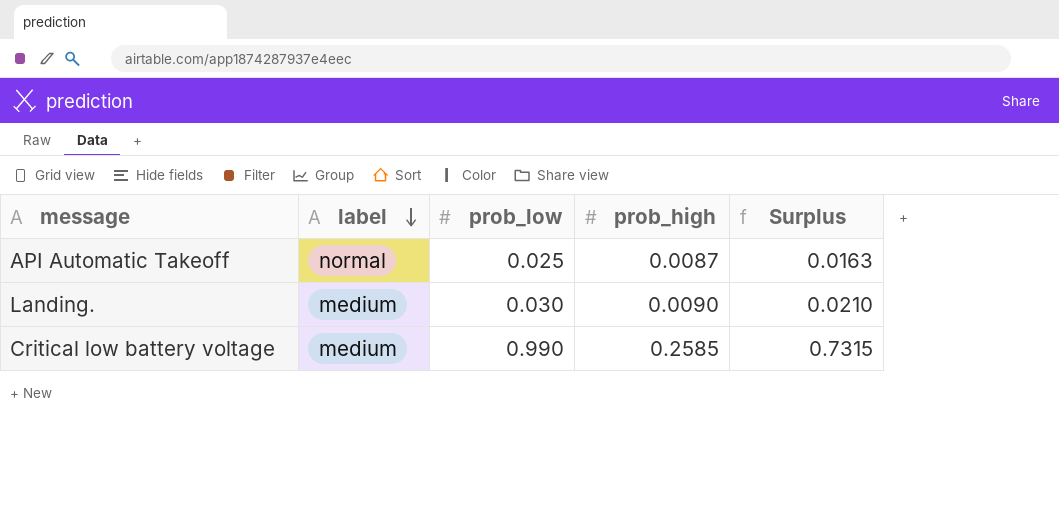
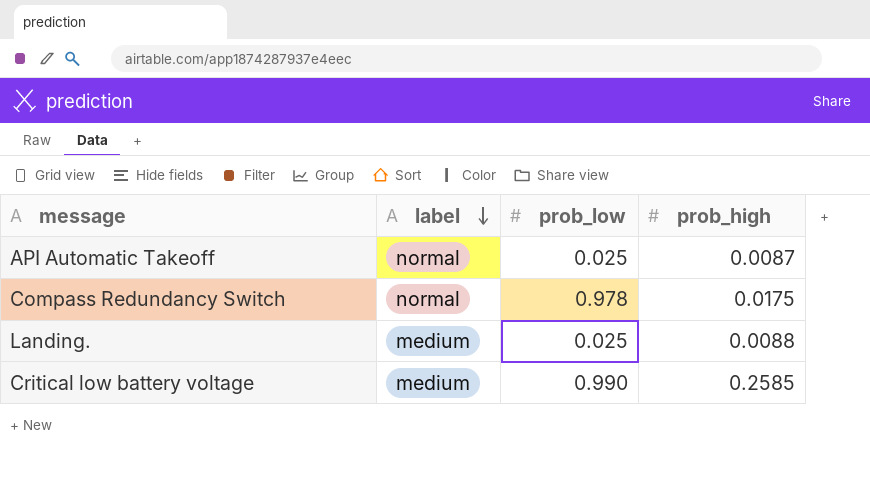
column Surplus | formula: [prob_low] - [prob_high] -> none
row Compass Redundancy Switch: none -> normal | 0.978 | 0.0175
Landing. | prob_low: 0.030 -> 0.025
Landing. | prob_high: 0.0090 -> 0.0088

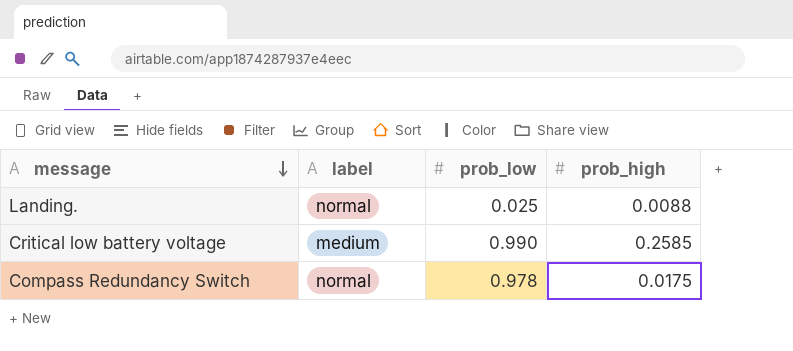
row order: label descending -> message descending
row API Automatic Takeoff: normal | 0.025 | 0.0087 -> none
Landing. | label: medium -> normal

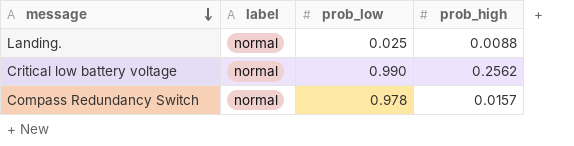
Critical low battery voltage | label: medium -> normal
Critical low battery voltage | prob_high: 0.2585 -> 0.2562
Compass Redundancy Switch | prob_high: 0.0175 -> 0.0157

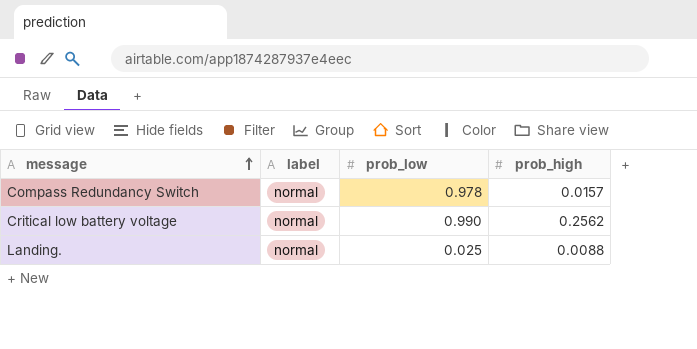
row order: message descending -> message ascending

